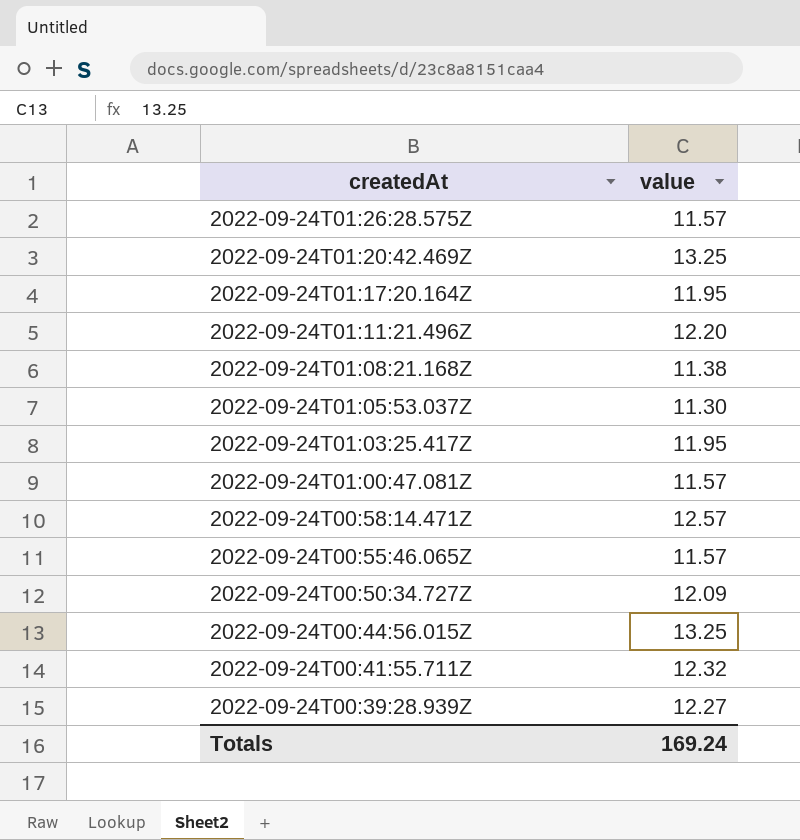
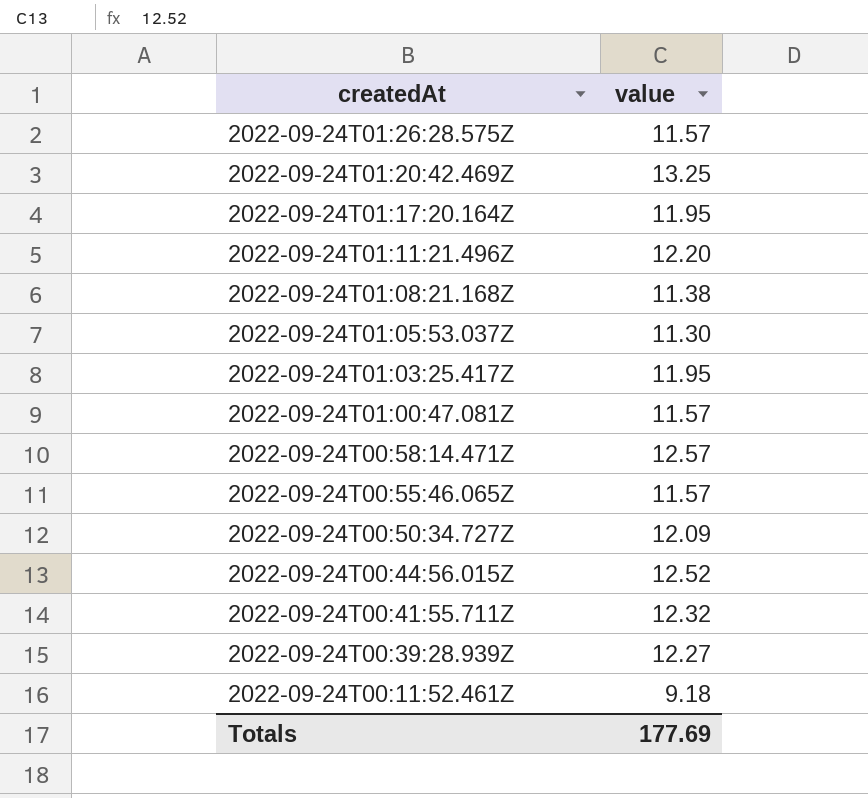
2022-09-24T00:44:56.015Z | value: 13.25 -> 12.52
row 2022-09-24T00:11:52.461Z: none -> 9.18
Totals | value: 169.24 -> 177.69

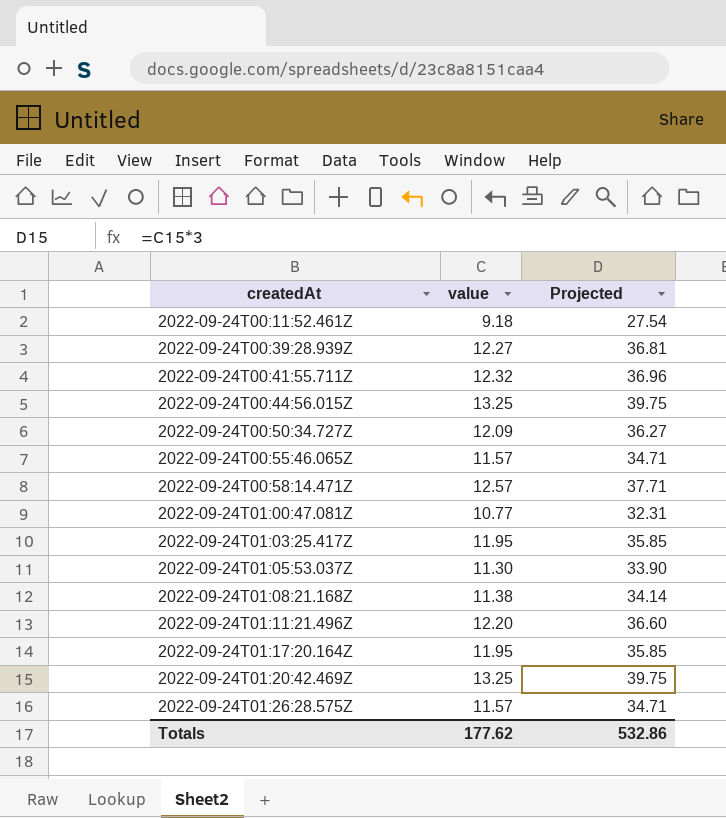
row order: createdAt descending -> createdAt ascending
column Projected | formula: none -> [value] * 3
2022-09-24T00:44:56.015Z | value: 12.52 -> 13.25
2022-09-24T01:00:47.081Z | value: 11.57 -> 10.77
Totals | value: 177.69 -> 177.62

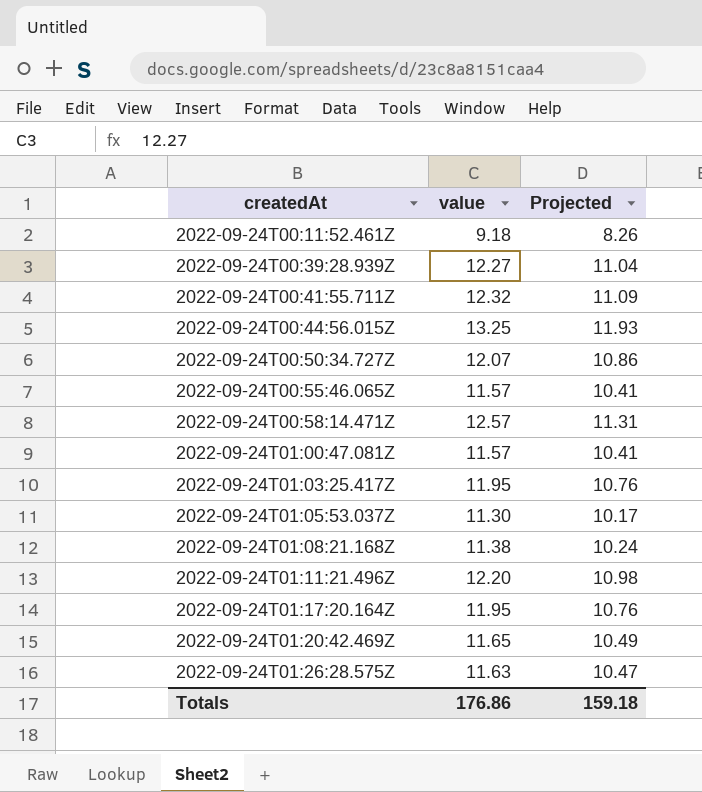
column Projected | formula: [value] * 3 -> [value] * 0.9
2022-09-24T00:50:34.727Z | value: 12.09 -> 12.07
2022-09-24T01:00:47.081Z | value: 10.77 -> 11.57
2022-09-24T01:20:42.469Z | value: 13.25 -> 11.65
2022-09-24T01:26:28.575Z | value: 11.57 -> 11.63
Totals | value: 177.62 -> 176.86
Totals | Projected: 532.86 -> 159.18

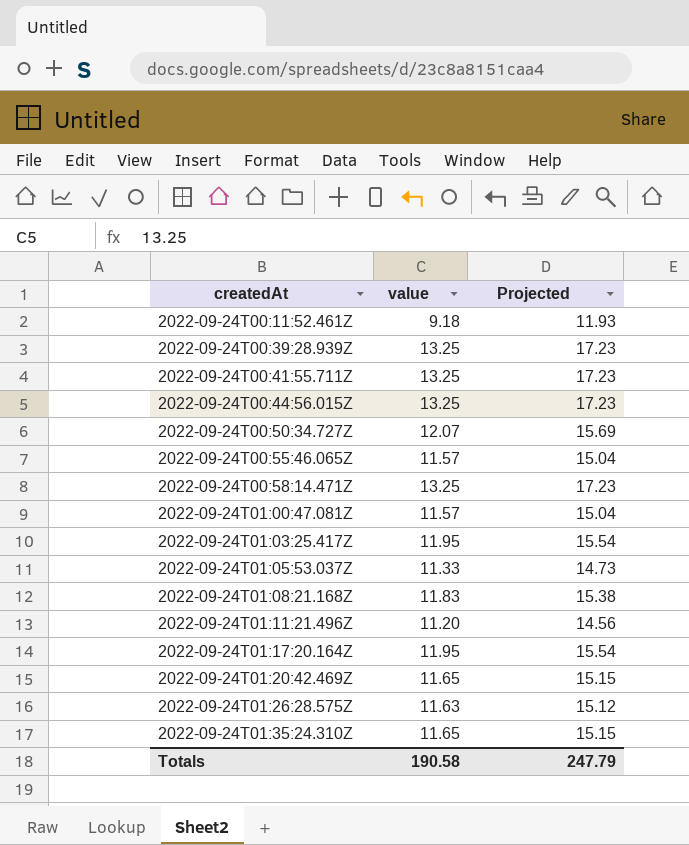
column Projected | formula: [value] * 0.9 -> [value] * 1.3
2022-09-24T00:39:28.939Z | value: 12.27 -> 13.25
2022-09-24T00:41:55.711Z | value: 12.32 -> 13.25
2022-09-24T00:58:14.471Z | value: 12.57 -> 13.25
2022-09-24T01:05:53.037Z | value: 11.30 -> 11.33
2022-09-24T01:08:21.168Z | value: 11.38 -> 11.83
2022-09-24T01:11:21.496Z | value: 12.20 -> 11.20
row 2022-09-24T01:35:24.310Z: none -> 11.65 | 15.15
Totals | value: 176.86 -> 190.58
Totals | Projected: 159.18 -> 247.79

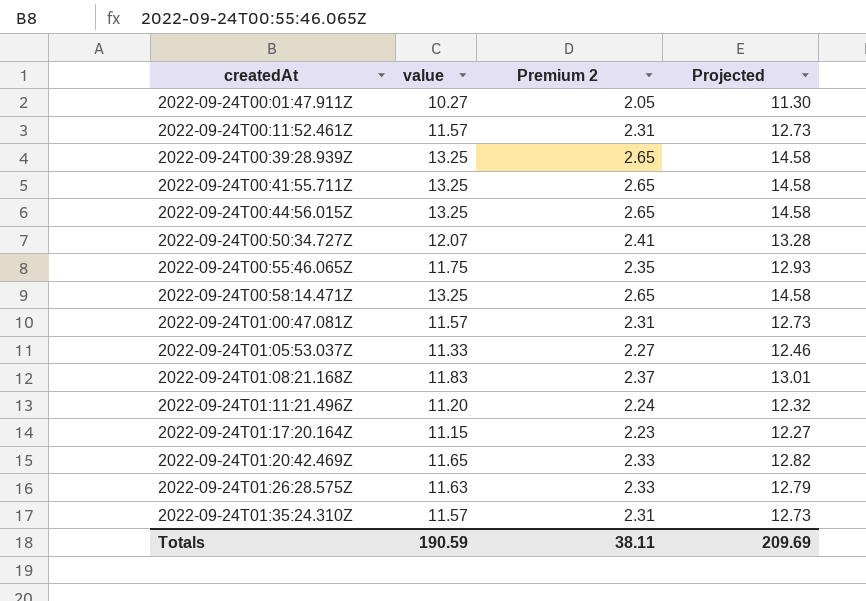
column Premium 2 | formula: none -> [value] * 0.2
column Projected | formula: [value] * 1.3 -> [value] * 1.1
row 2022-09-24T01:03:25.417Z: 11.95 | 15.54 -> none
row 2022-09-24T00:01:47.911Z: none -> 10.27 | 2.05 | 11.30
2022-09-24T00:11:52.461Z | value: 9.18 -> 11.57
2022-09-24T00:55:46.065Z | value: 11.57 -> 11.75
2022-09-24T01:17:20.164Z | value: 11.95 -> 11.15
2022-09-24T01:35:24.310Z | value: 11.65 -> 11.57
Totals | value: 190.58 -> 190.59
Totals | Projected: 247.79 -> 209.69

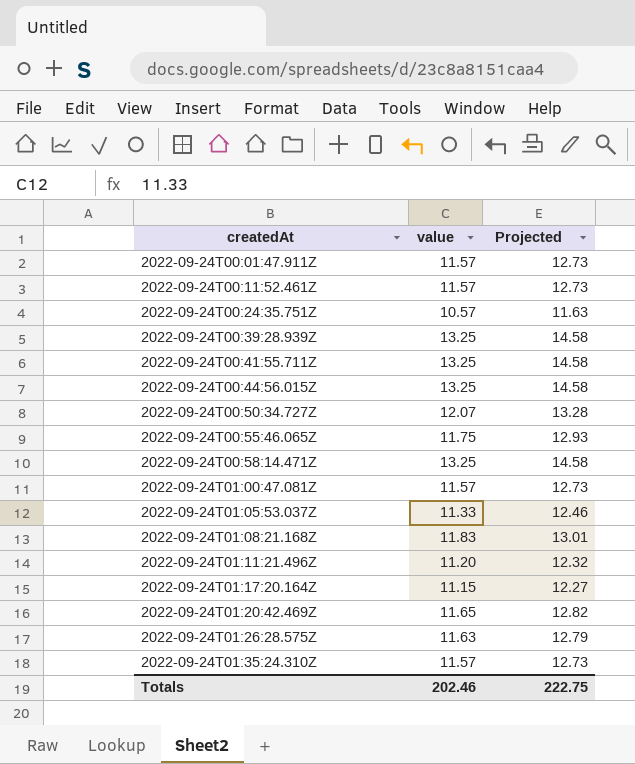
column Premium 2 | formula: [value] * 0.2 -> none
2022-09-24T00:01:47.911Z | value: 10.27 -> 11.57
2022-09-24T00:01:47.911Z | Projected: 11.30 -> 12.73
row 2022-09-24T00:24:35.751Z: none -> 10.57 | 11.63
Totals | value: 190.59 -> 202.46
Totals | Projected: 209.69 -> 222.75

